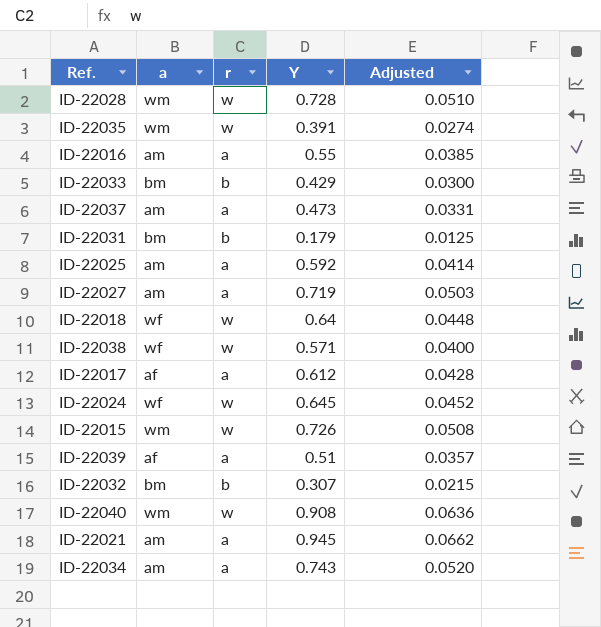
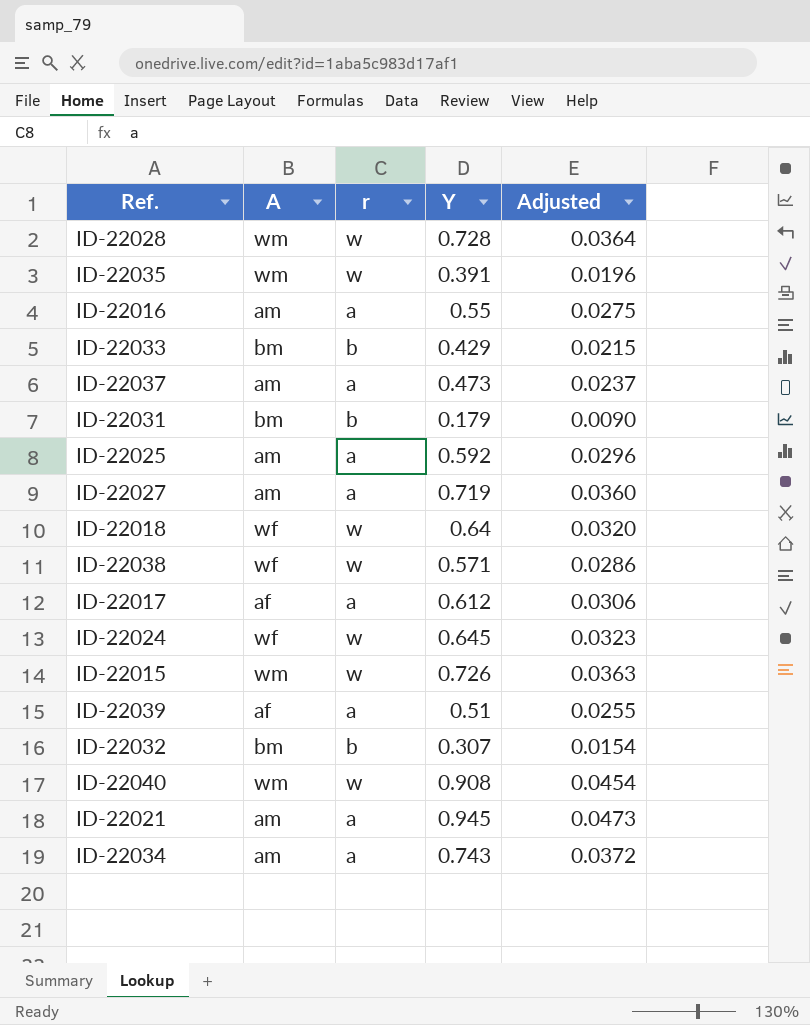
column name: a -> A
column Adjusted | formula: [Y] * 0.07 -> [Y] * 0.05

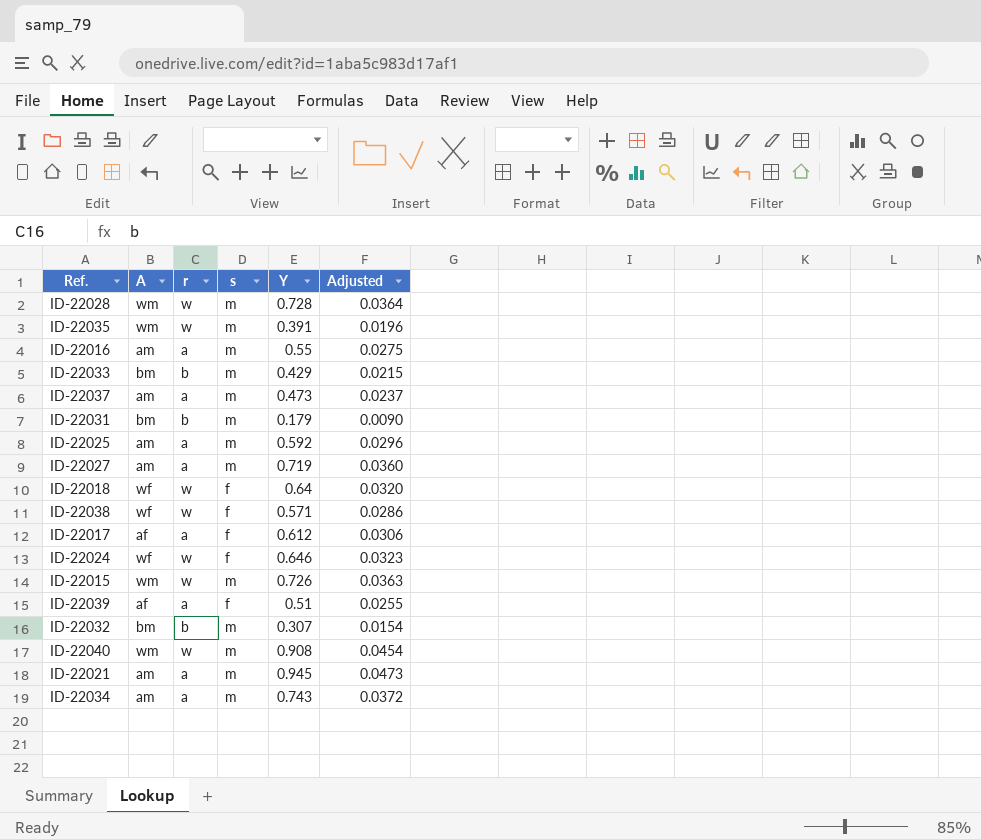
column s | position: none -> 4
ID-22024 | Y: 0.645 -> 0.646

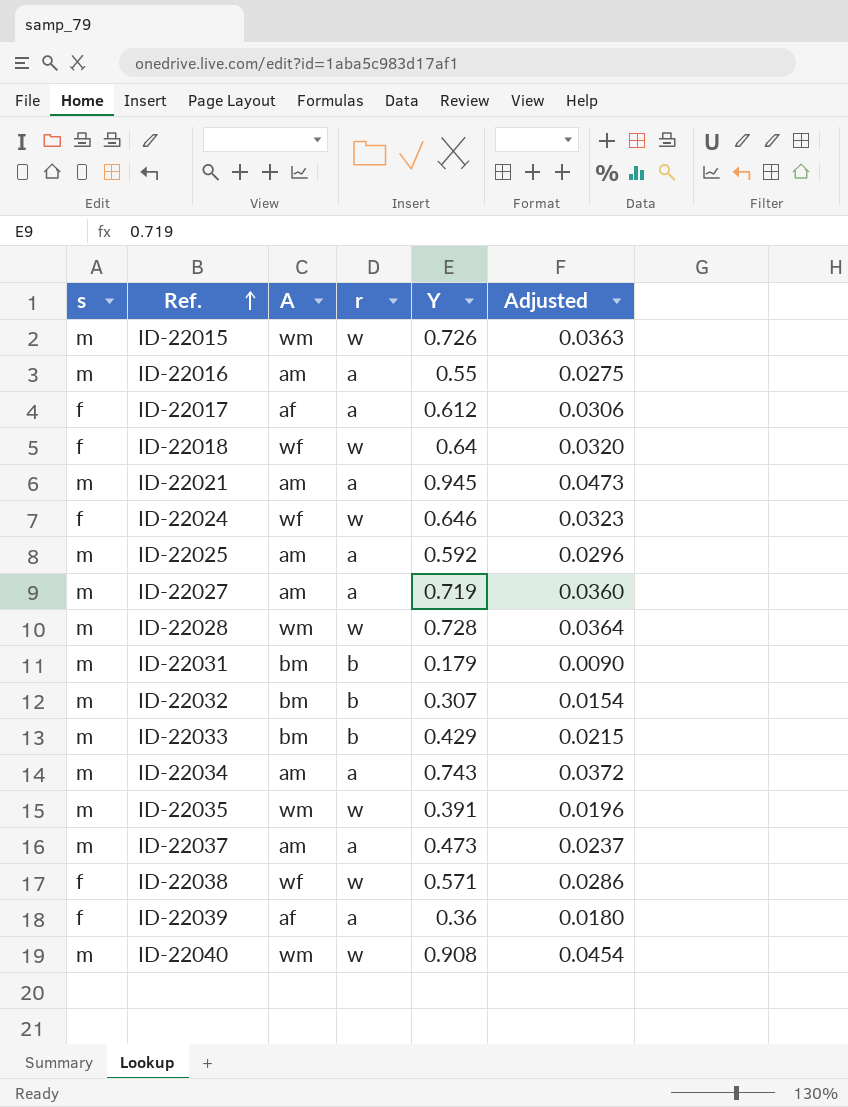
row order: none -> Ref. ascending
column s | position: 4 -> 1
ID-22039 | Y: 0.51 -> 0.36
ID-22039 | Adjusted: 0.0255 -> 0.0180

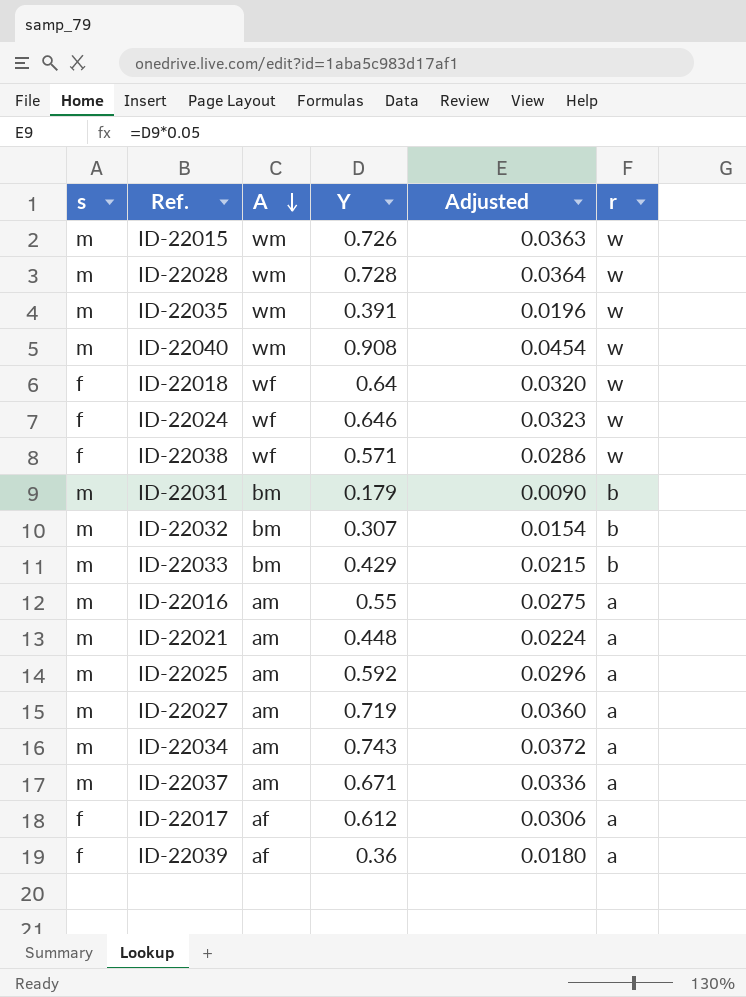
row order: Ref. ascending -> A descending
column r | position: 4 -> 6
ID-22021 | Y: 0.945 -> 0.448
ID-22021 | Adjusted: 0.0473 -> 0.0224
ID-22037 | Y: 0.473 -> 0.671
ID-22037 | Adjusted: 0.0237 -> 0.0336

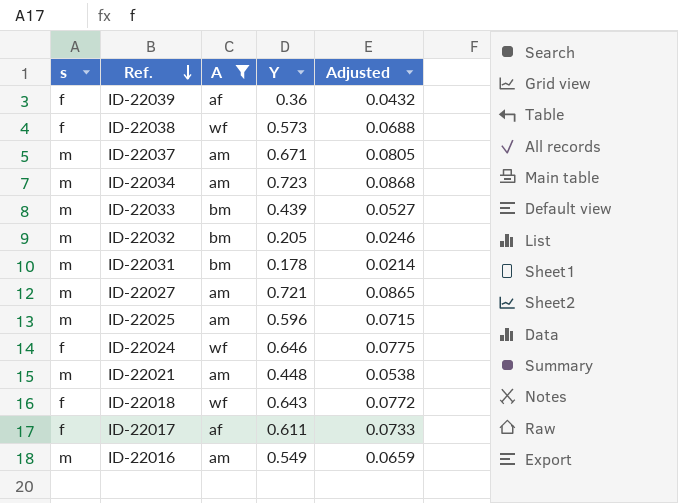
filter: none -> A != wm
row order: A descending -> Ref. descending
column r | position: 6 -> none
column Adjusted | formula: [Y] * 0.05 -> [Y] * 0.12
ID-22038 | Y: 0.571 -> 0.573
ID-22034 | Y: 0.743 -> 0.723
ID-22033 | Y: 0.429 -> 0.439
ID-22032 | Y: 0.307 -> 0.205
ID-22031 | Y: 0.179 -> 0.178
ID-22027 | Y: 0.719 -> 0.721
ID-22025 | Y: 0.592 -> 0.596
ID-22018 | Y: 0.64 -> 0.643
ID-22017 | Y: 0.612 -> 0.611
ID-22016 | Y: 0.55 -> 0.549

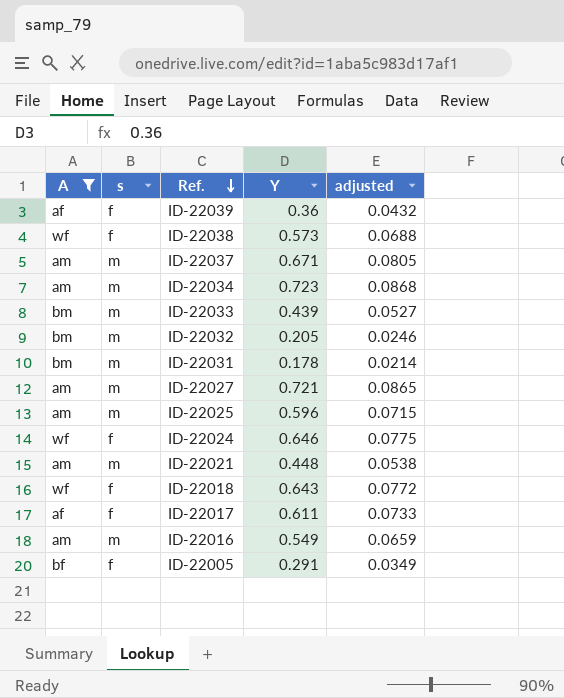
column A | position: 3 -> 1
column name: Adjusted -> adjusted
row ID-22005: none -> bf | f | 0.291 | 0.0349

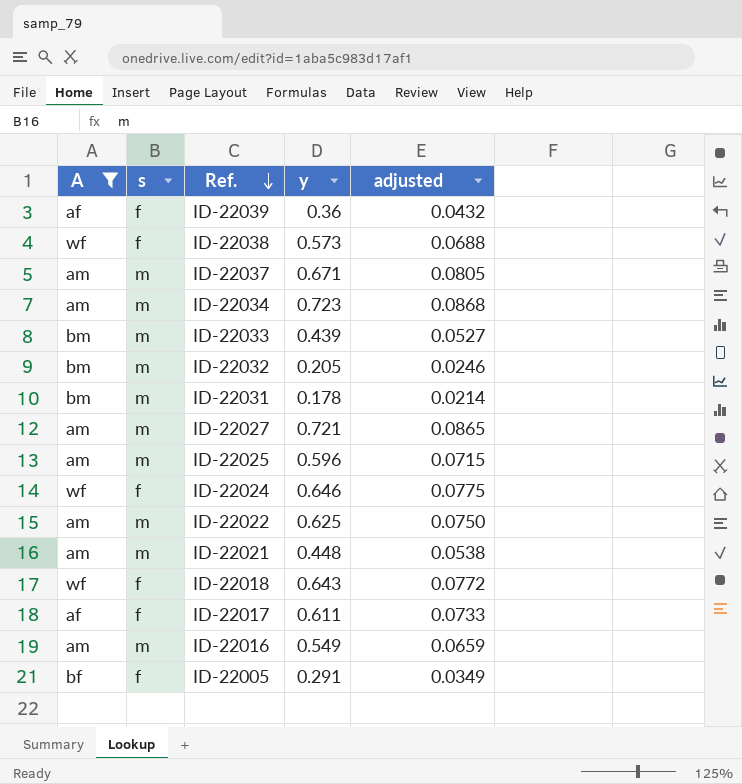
column name: Y -> y
row ID-22022: none -> am | m | 0.625 | 0.0750

